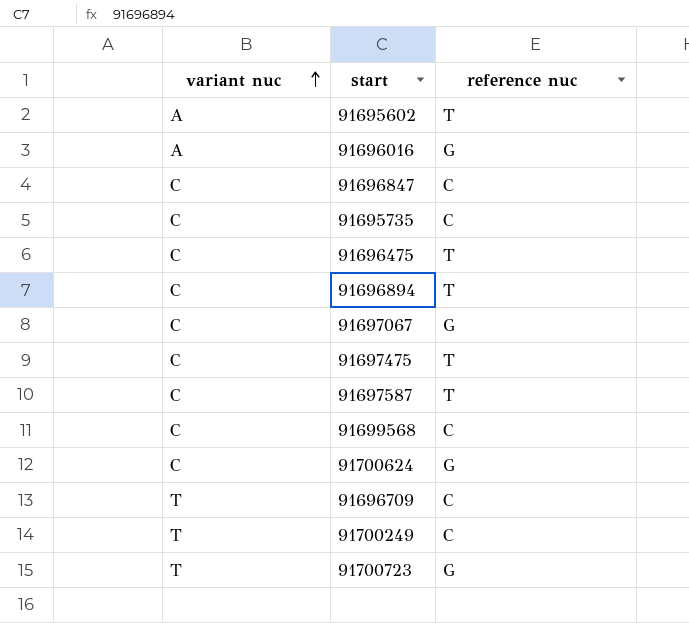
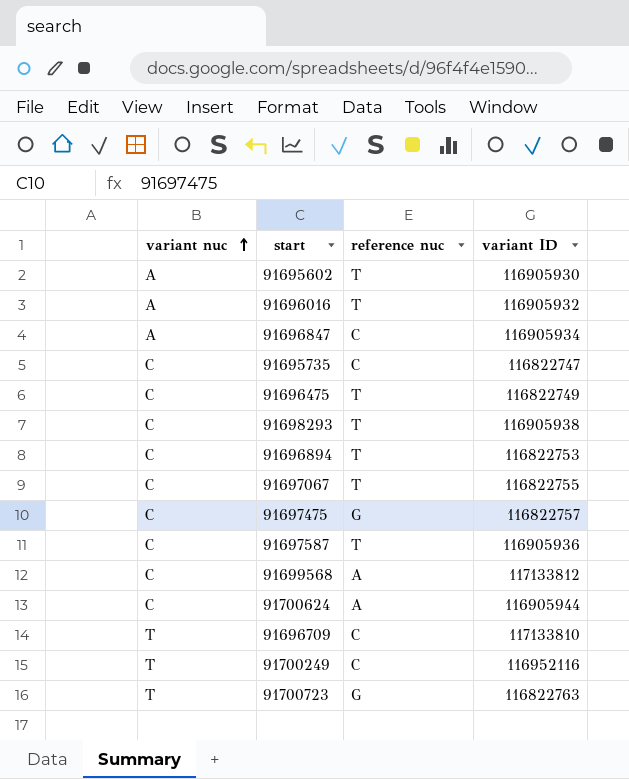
column variant ID | position: none -> 4
91696016 | reference nuc: G -> T
91696847 | variant nuc: C -> A
row 91698293: none -> C | T | 116905938
91697067 | reference nuc: G -> T
91697475 | reference nuc: T -> G
91699568 | reference nuc: C -> A
91700624 | reference nuc: G -> A

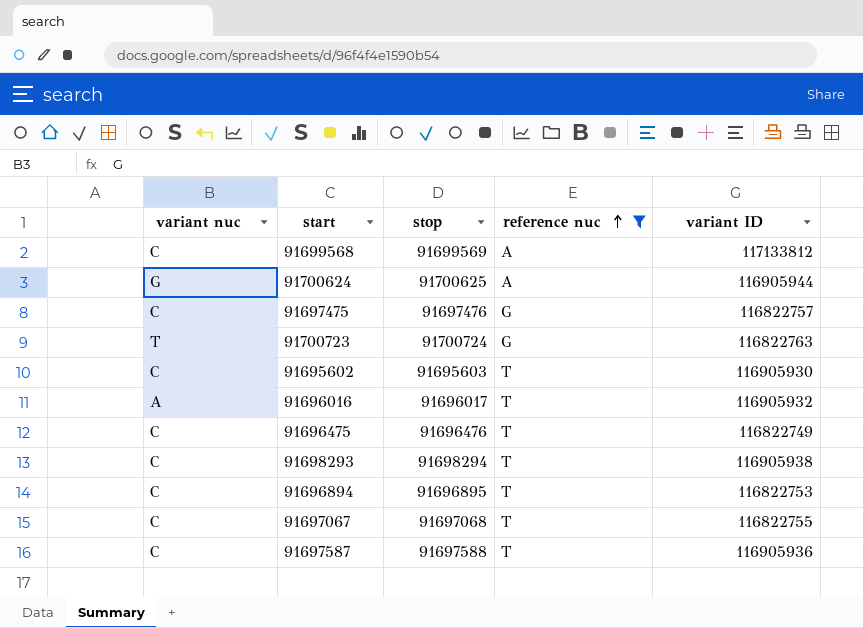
filter: none -> reference nuc != C
row order: variant nuc ascending -> reference nuc ascending
column stop | position: none -> 3
91700624 | variant nuc: C -> G
91695602 | variant nuc: A -> C

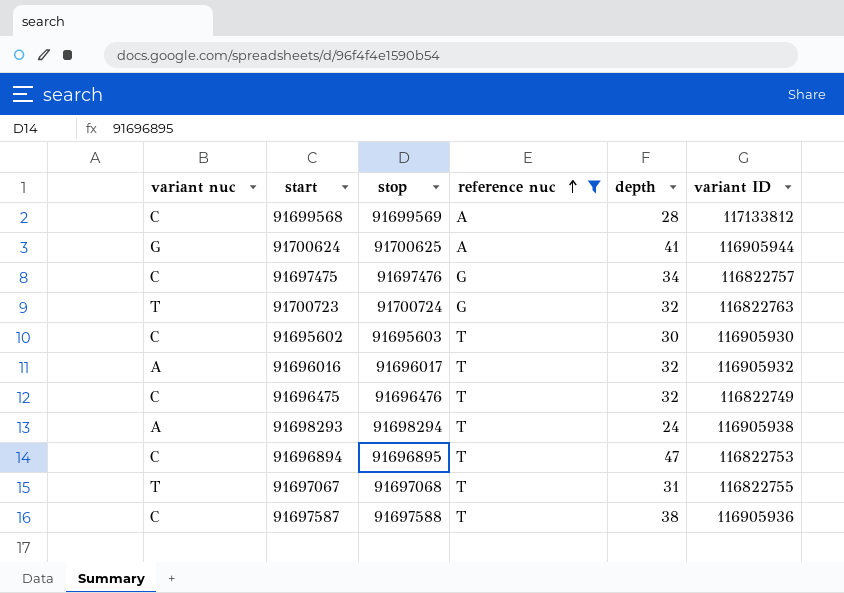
column depth | position: none -> 5
91698293 | variant nuc: C -> A
91697067 | variant nuc: C -> T

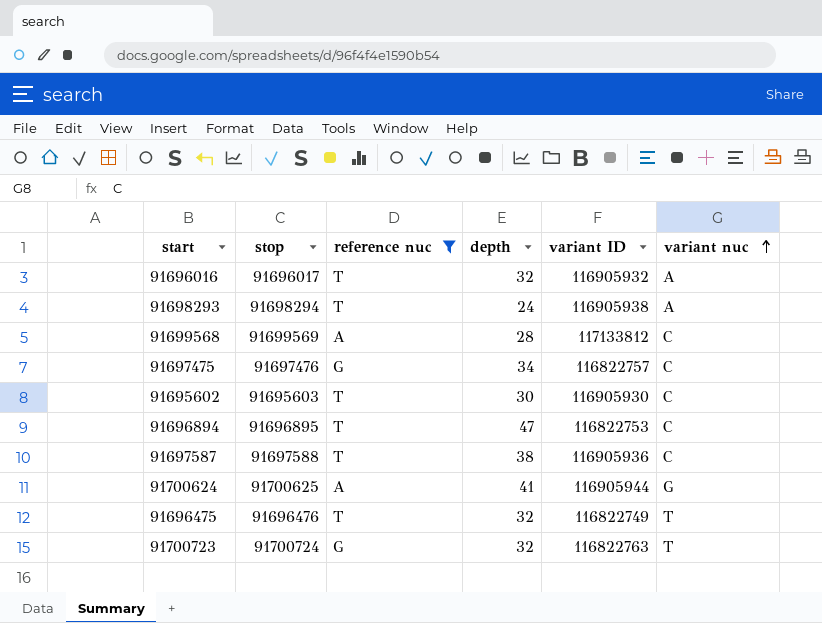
row order: reference nuc ascending -> variant nuc ascending
column variant nuc | position: 1 -> 6
row 91697067: T | 91697068 | T | 31 | 116822755 -> none
91696475 | variant nuc: C -> T

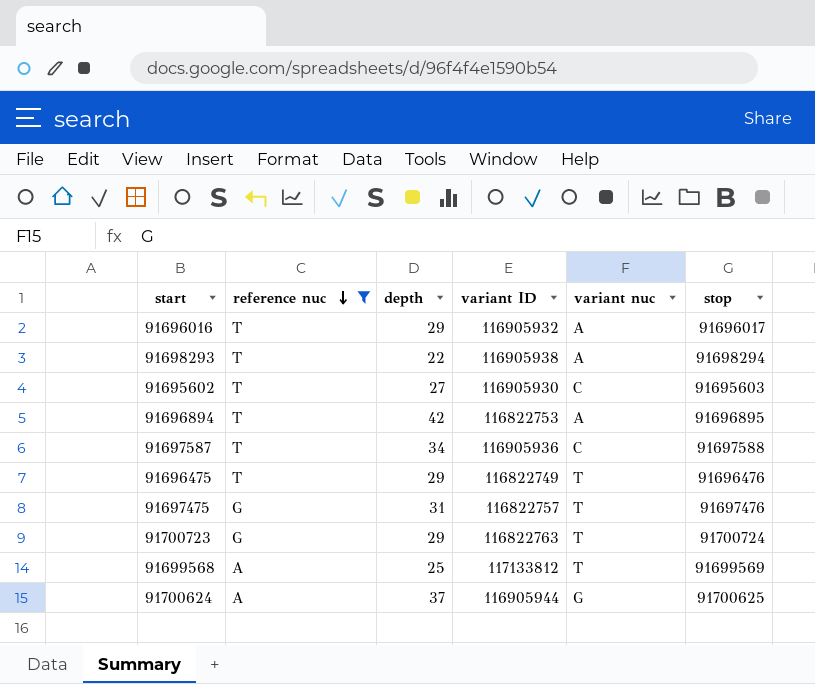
row order: variant nuc ascending -> reference nuc descending
column stop | position: 2 -> 6
91696016 | depth: 32 -> 29
91698293 | depth: 24 -> 22
91695602 | depth: 30 -> 27
91696894 | depth: 47 -> 42
91696894 | variant nuc: C -> A
91697587 | depth: 38 -> 34
91696475 | depth: 32 -> 29
91697475 | depth: 34 -> 31
91697475 | variant nuc: C -> T
91700723 | depth: 32 -> 29
91699568 | depth: 28 -> 25
91699568 | variant nuc: C -> T
91700624 | depth: 41 -> 37

